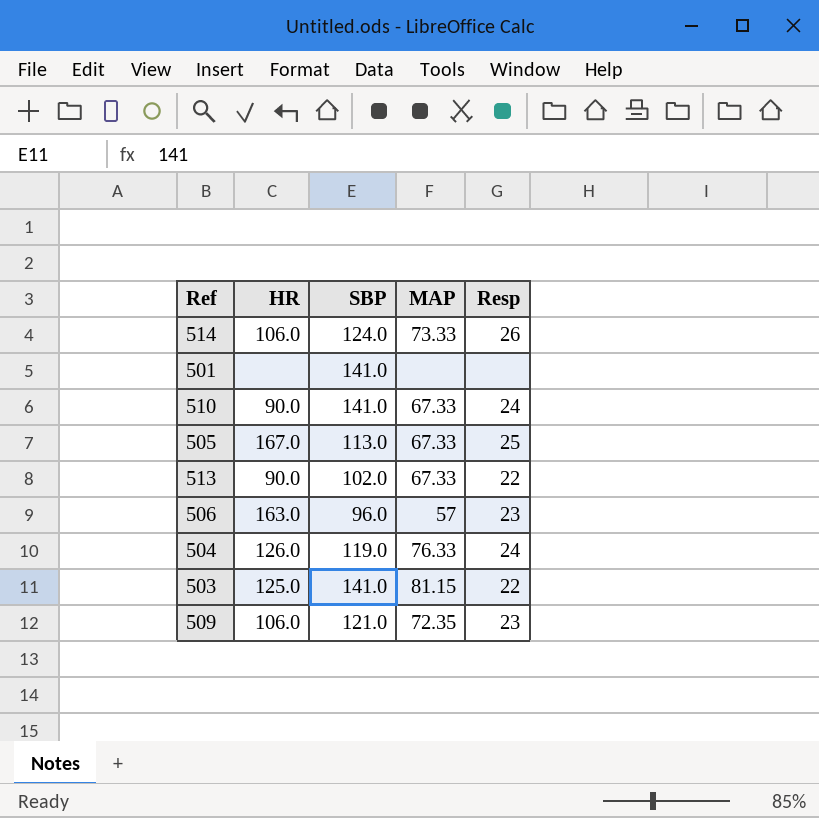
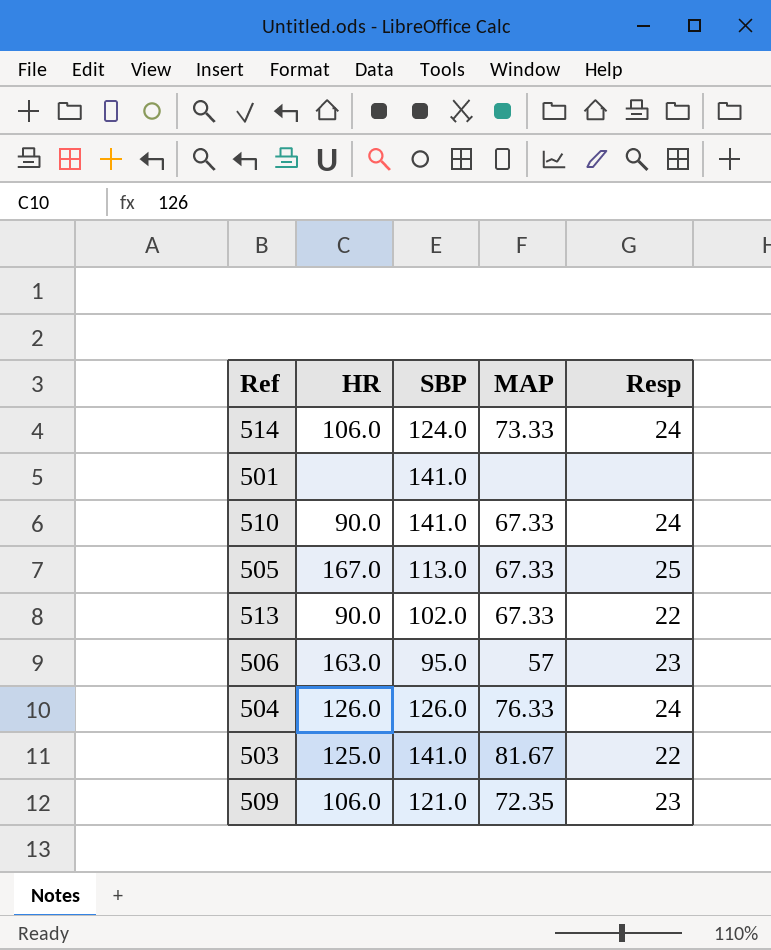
514 | Resp: 26 -> 24
506 | SBP: 96.0 -> 95.0
504 | SBP: 119.0 -> 126.0
503 | MAP: 81.15 -> 81.67

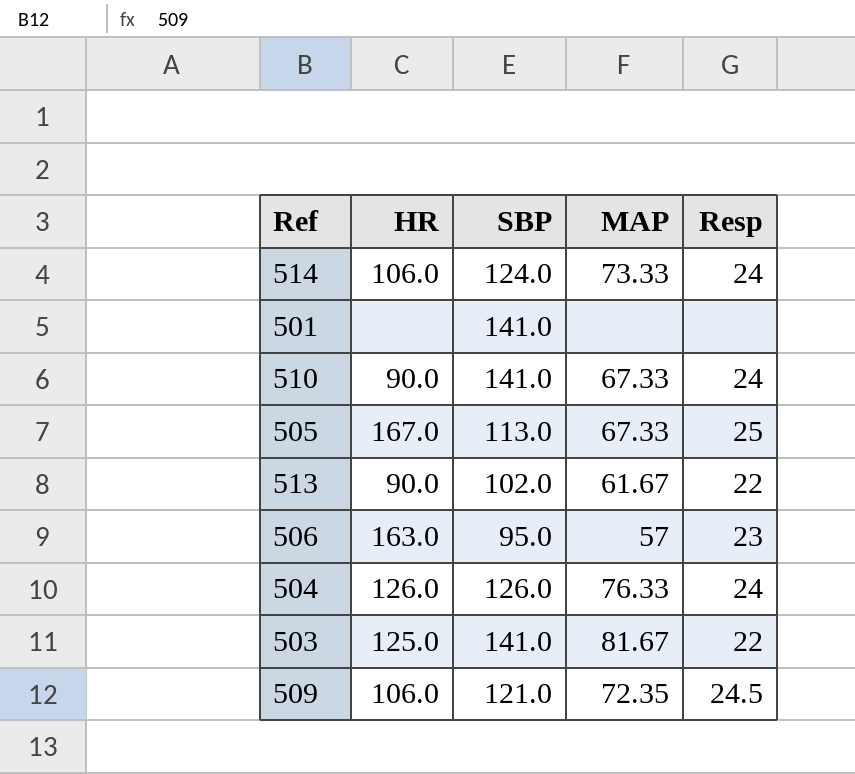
513 | MAP: 67.33 -> 61.67
509 | Resp: 23 -> 24.5

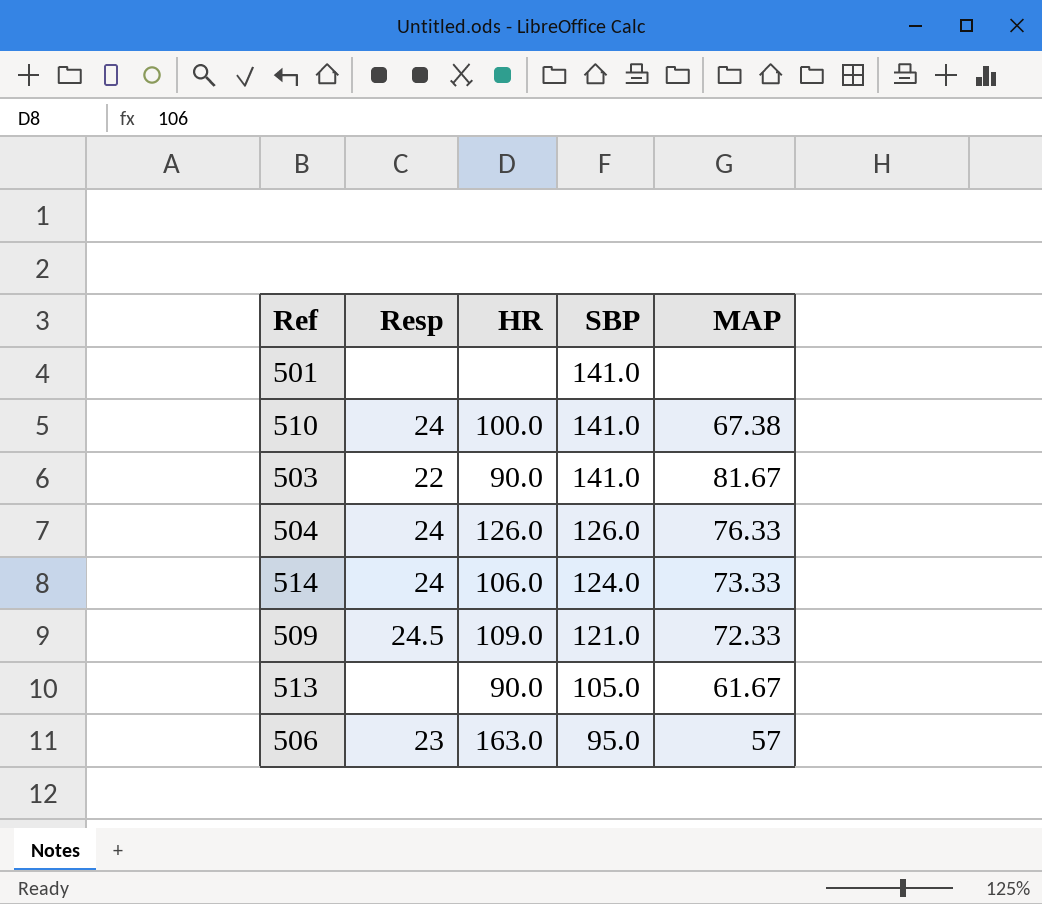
row order: none -> SBP descending
column Resp | position: 5 -> 2
row 505: 167.0 | 113.0 | 67.33 | 25 -> none
510 | HR: 90.0 -> 100.0
510 | MAP: 67.33 -> 67.38
503 | HR: 125.0 -> 90.0
509 | HR: 106.0 -> 109.0
509 | MAP: 72.35 -> 72.33
513 | Resp: 22 -> none
513 | SBP: 102.0 -> 105.0

